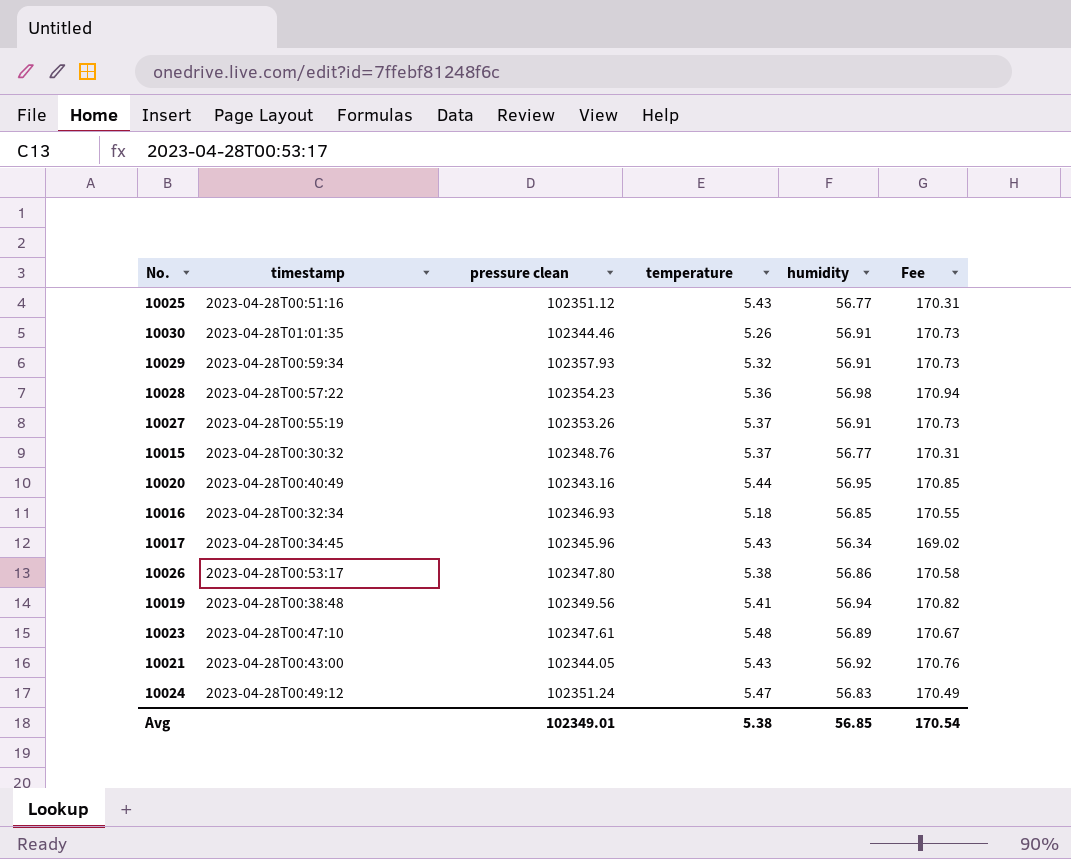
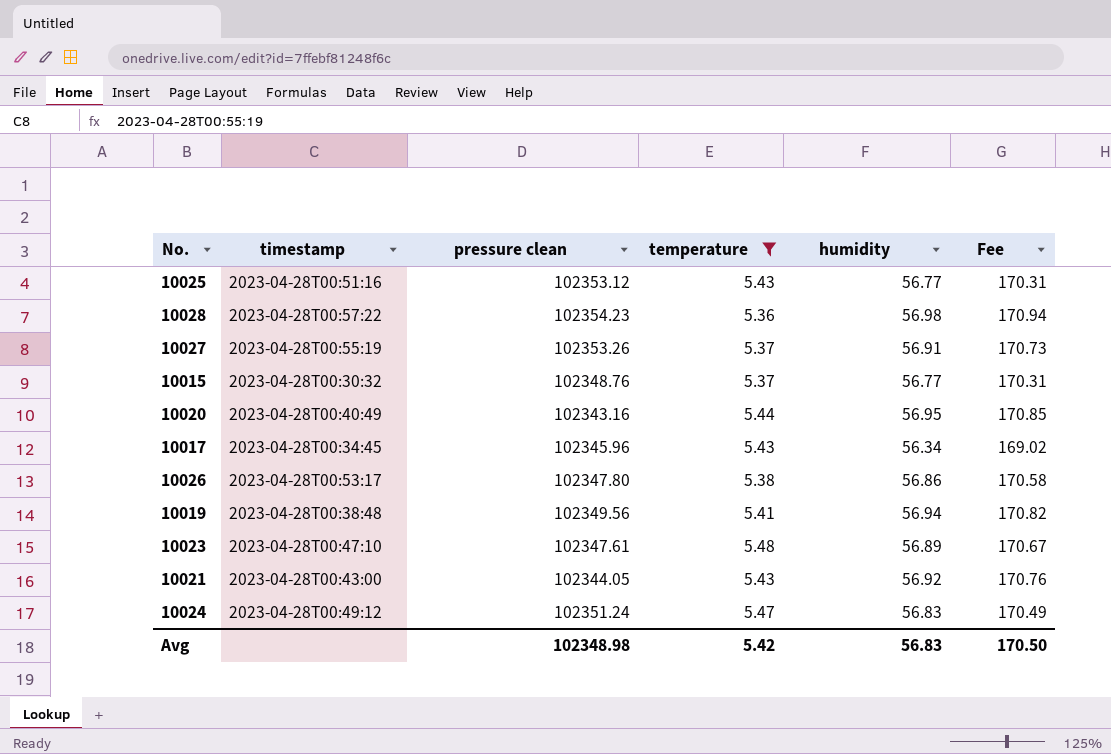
filter: none -> temperature >= 5.36
10025 | pressure clean: 102351.12 -> 102353.12
Avg | pressure clean: 102349.01 -> 102348.98
Avg | temperature: 5.38 -> 5.42
Avg | humidity: 56.85 -> 56.83
Avg | Fee: 170.54 -> 170.50

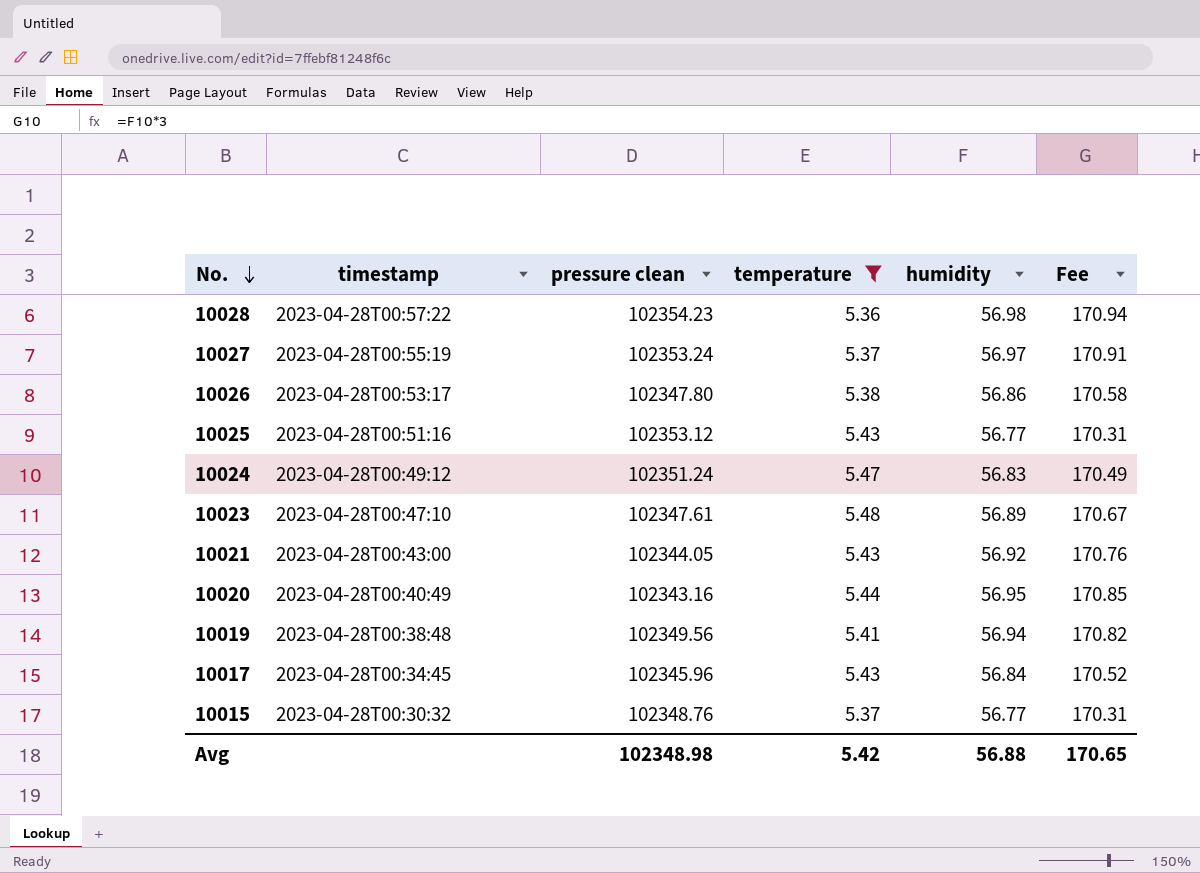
row order: none -> No. descending
10027 | pressure clean: 102353.26 -> 102353.24
10027 | humidity: 56.91 -> 56.97
10027 | Fee: 170.73 -> 170.91
10017 | humidity: 56.34 -> 56.84
10017 | Fee: 169.02 -> 170.52
Avg | humidity: 56.83 -> 56.88
Avg | Fee: 170.50 -> 170.65

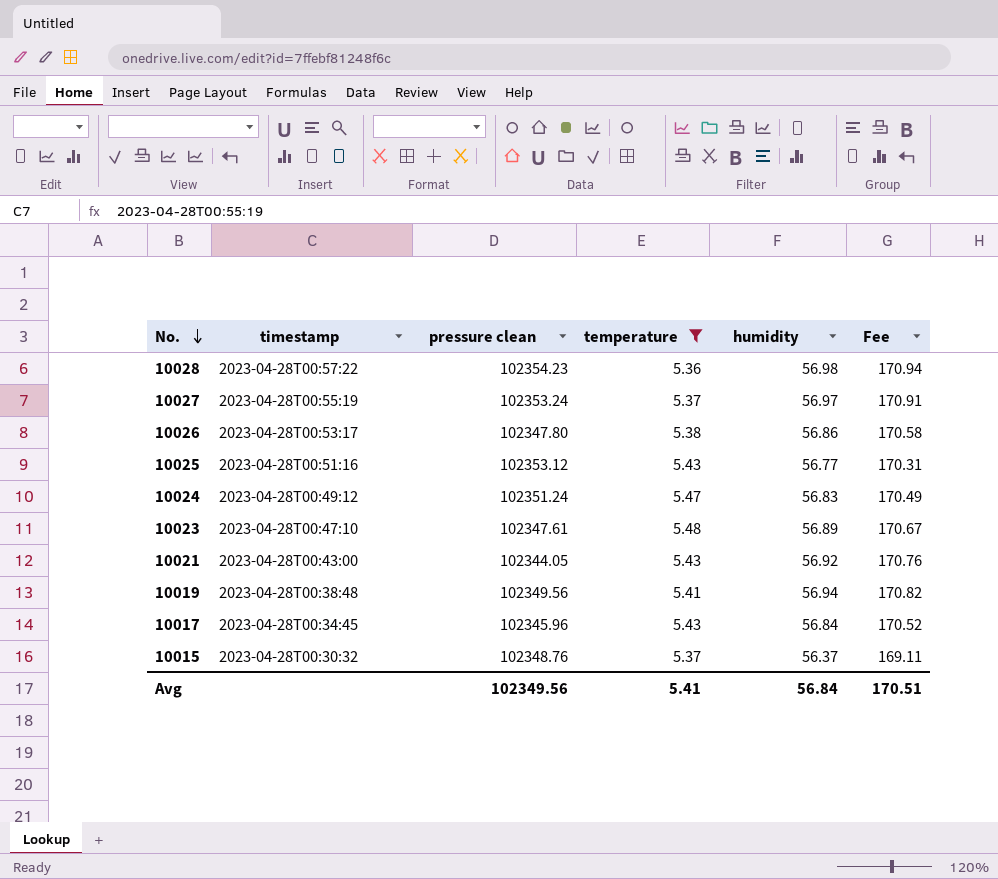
row 10020: 2023-04-28T00:40:49 | 102343.16 | 5.44 | 56.95 | 170.85 -> none
10015 | humidity: 56.77 -> 56.37
10015 | Fee: 170.31 -> 169.11
Avg | pressure clean: 102348.98 -> 102349.56
Avg | temperature: 5.42 -> 5.41
Avg | humidity: 56.88 -> 56.84
Avg | Fee: 170.65 -> 170.51

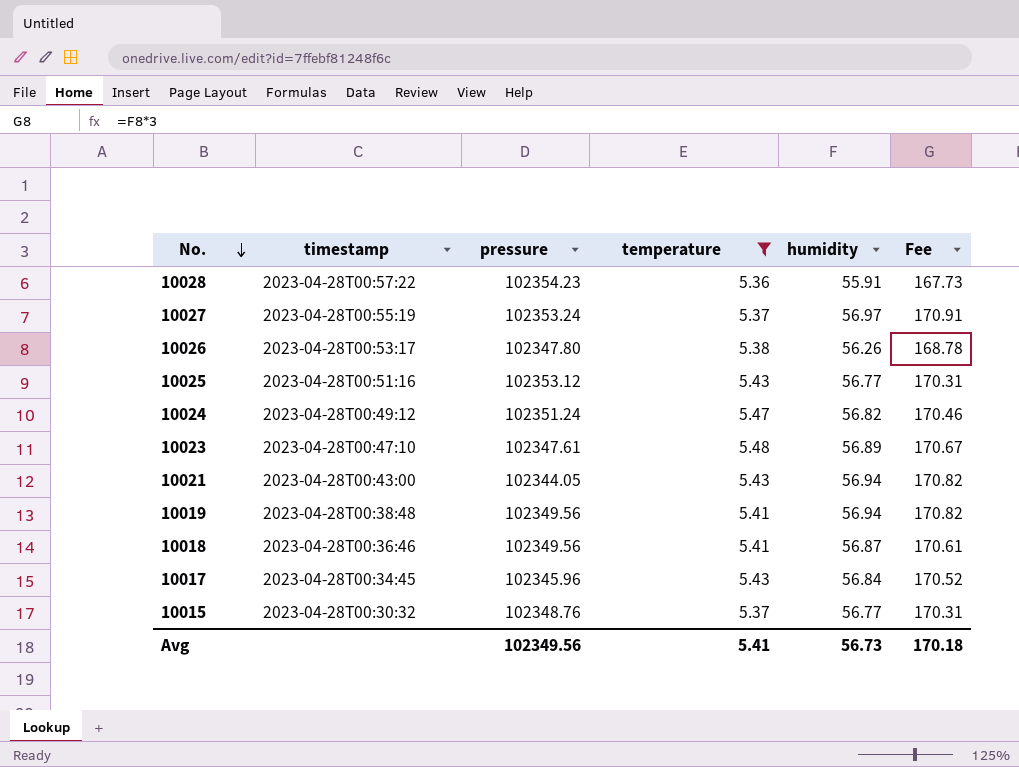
column name: pressure clean -> pressure
10028 | humidity: 56.98 -> 55.91
10028 | Fee: 170.94 -> 167.73
10026 | humidity: 56.86 -> 56.26
10026 | Fee: 170.58 -> 168.78
10024 | humidity: 56.83 -> 56.82
10024 | Fee: 170.49 -> 170.46
10021 | humidity: 56.92 -> 56.94
10021 | Fee: 170.76 -> 170.82
row 10018: none -> 2023-04-28T00:36:46 | 102349.56 | 5.41 | 56.87 | 170.61
10015 | humidity: 56.37 -> 56.77
10015 | Fee: 169.11 -> 170.31
Avg | humidity: 56.84 -> 56.73
Avg | Fee: 170.51 -> 170.18

